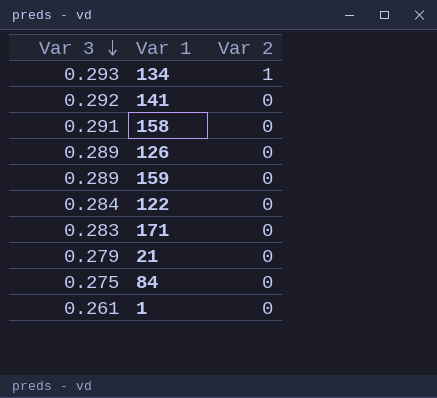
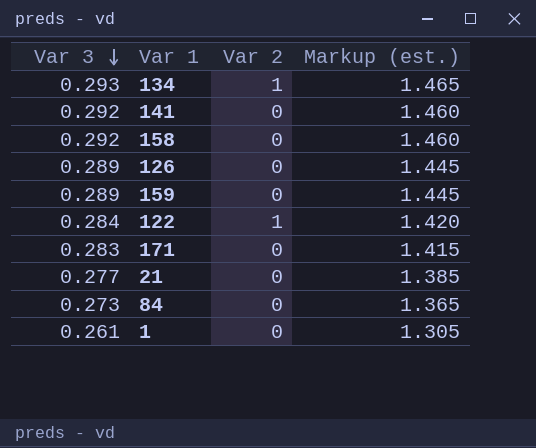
column Markup (est.) | formula: none -> [Var 3] * 5
158 | Var 3: 0.291 -> 0.292
122 | Var 2: 0 -> 1
21 | Var 3: 0.279 -> 0.277
84 | Var 3: 0.275 -> 0.273

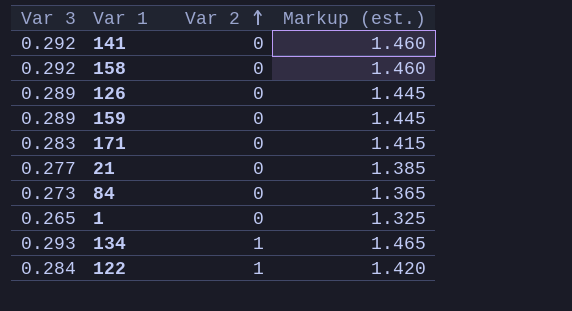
row order: Var 3 descending -> Var 2 ascending
1 | Var 3: 0.261 -> 0.265
1 | Markup (est.): 1.305 -> 1.325

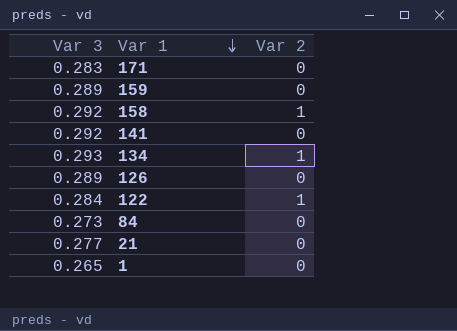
row order: Var 2 ascending -> Var 1 descending
column Markup (est.) | formula: [Var 3] * 5 -> none
158 | Var 2: 0 -> 1

